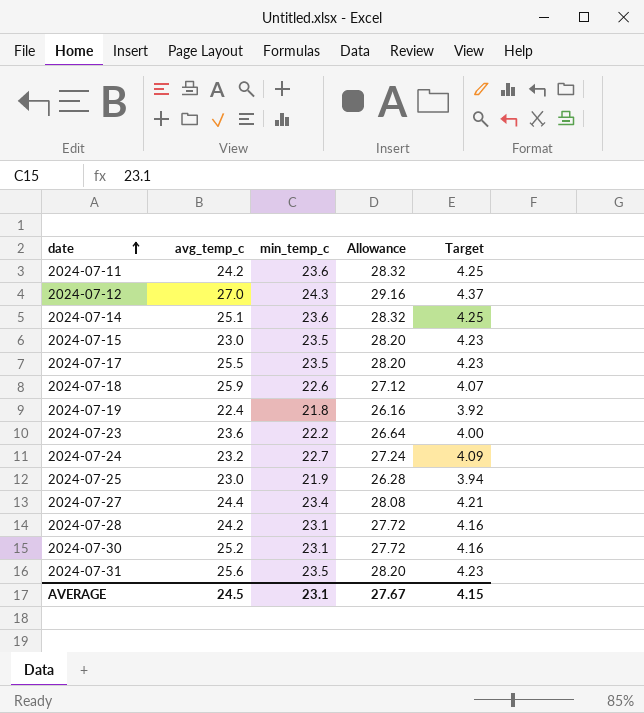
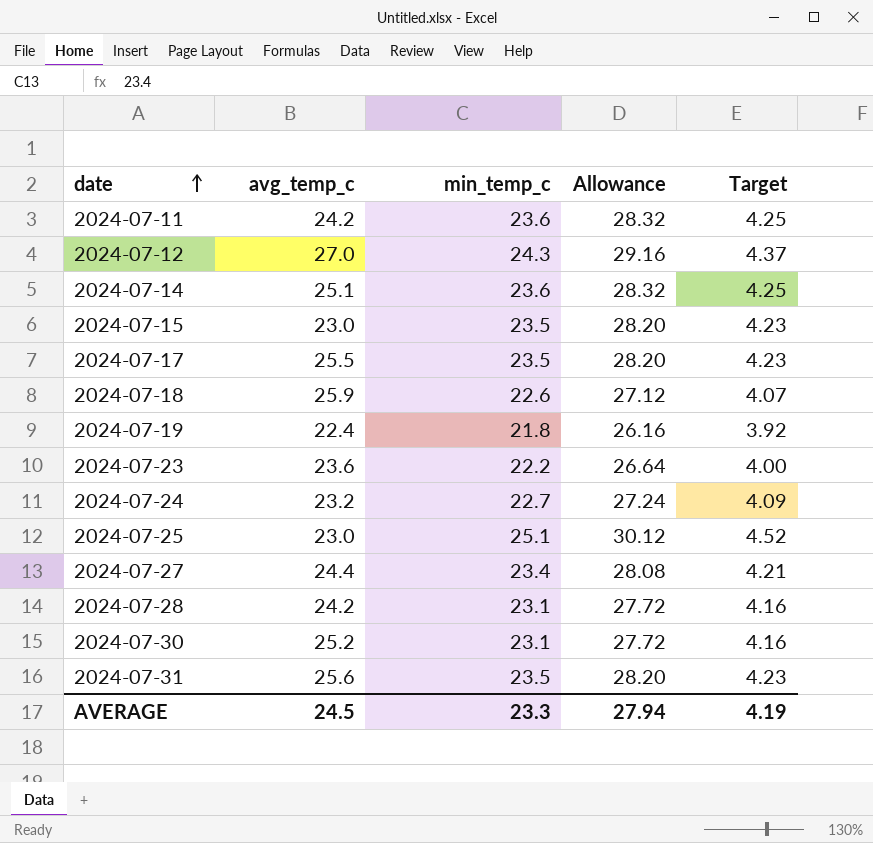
2024-07-25 | min_temp_c: 21.9 -> 25.1
2024-07-25 | Allowance: 26.28 -> 30.12
2024-07-25 | Target: 3.94 -> 4.52
AVERAGE | min_temp_c: 23.1 -> 23.3
AVERAGE | Allowance: 27.67 -> 27.94
AVERAGE | Target: 4.15 -> 4.19

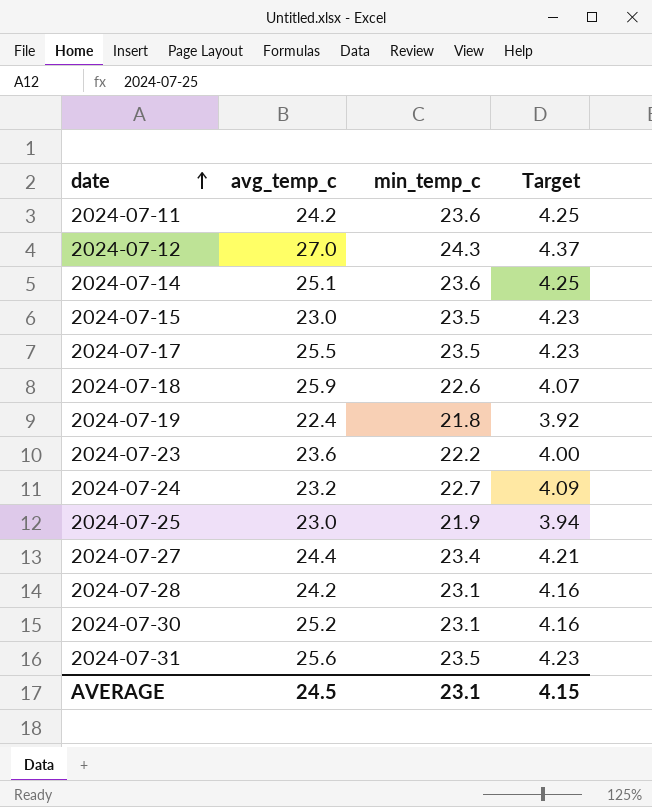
column Allowance | formula: [min_temp_c] * 1.2 -> none
2024-07-25 | min_temp_c: 25.1 -> 21.9
2024-07-25 | Target: 4.52 -> 3.94
AVERAGE | min_temp_c: 23.3 -> 23.1
AVERAGE | Target: 4.19 -> 4.15

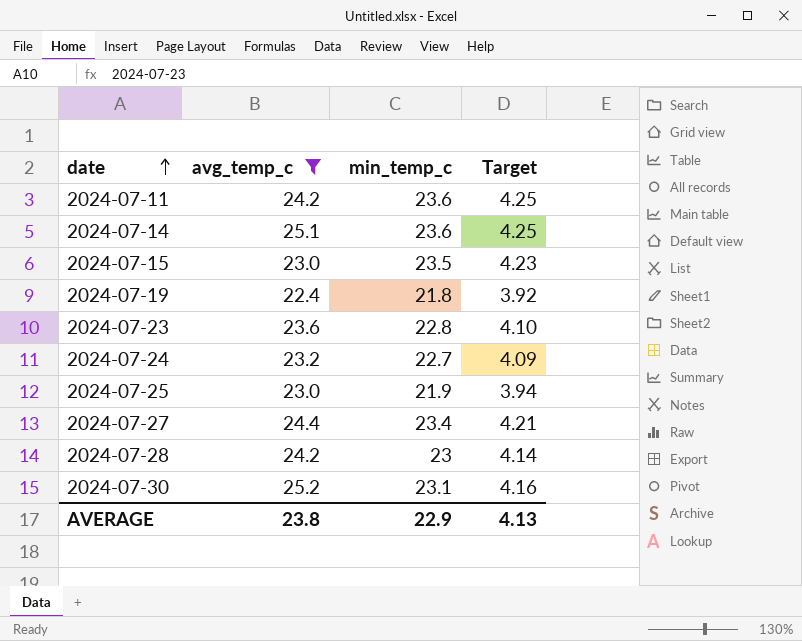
filter: none -> avg_temp_c <= 25.2
2024-07-23 | min_temp_c: 22.2 -> 22.8
2024-07-23 | Target: 4.00 -> 4.10
2024-07-28 | min_temp_c: 23.1 -> 23
2024-07-28 | Target: 4.16 -> 4.14
AVERAGE | avg_temp_c: 24.5 -> 23.8
AVERAGE | min_temp_c: 23.1 -> 22.9
AVERAGE | Target: 4.15 -> 4.13

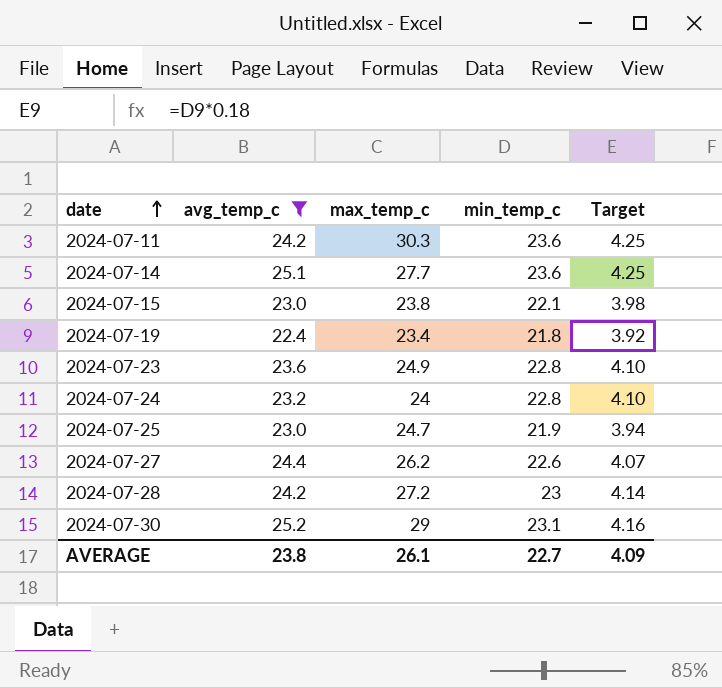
column max_temp_c | position: none -> 3
2024-07-15 | min_temp_c: 23.5 -> 22.1
2024-07-15 | Target: 4.23 -> 3.98
2024-07-24 | min_temp_c: 22.7 -> 22.8
2024-07-24 | Target: 4.09 -> 4.10
2024-07-27 | min_temp_c: 23.4 -> 22.6
2024-07-27 | Target: 4.21 -> 4.07
AVERAGE | min_temp_c: 22.9 -> 22.7
AVERAGE | Target: 4.13 -> 4.09

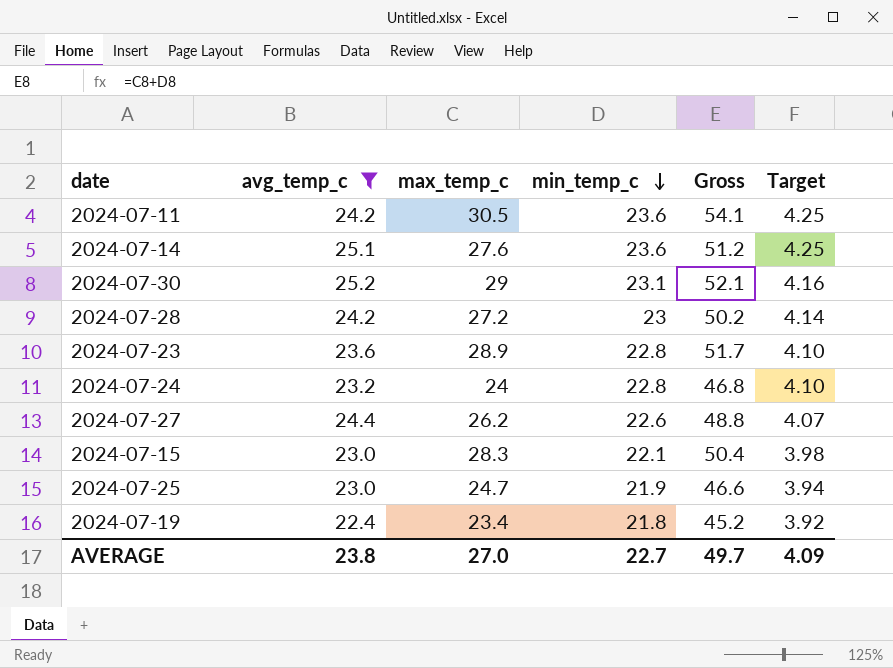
row order: date ascending -> min_temp_c descending
column Gross | formula: none -> [max_temp_c] + [min_temp_c]
2024-07-11 | max_temp_c: 30.3 -> 30.5
2024-07-14 | max_temp_c: 27.7 -> 27.6
2024-07-23 | max_temp_c: 24.9 -> 28.9
2024-07-15 | max_temp_c: 23.8 -> 28.3
AVERAGE | max_temp_c: 26.1 -> 27.0

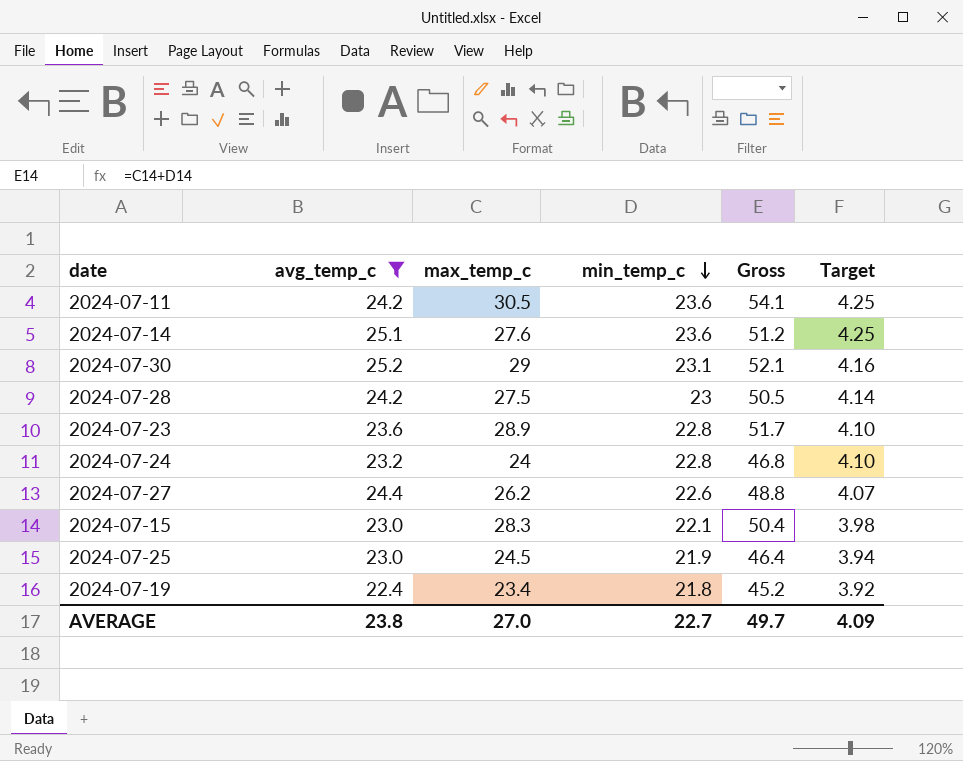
2024-07-28 | max_temp_c: 27.2 -> 27.5
2024-07-28 | Gross: 50.2 -> 50.5
2024-07-25 | max_temp_c: 24.7 -> 24.5
2024-07-25 | Gross: 46.6 -> 46.4

